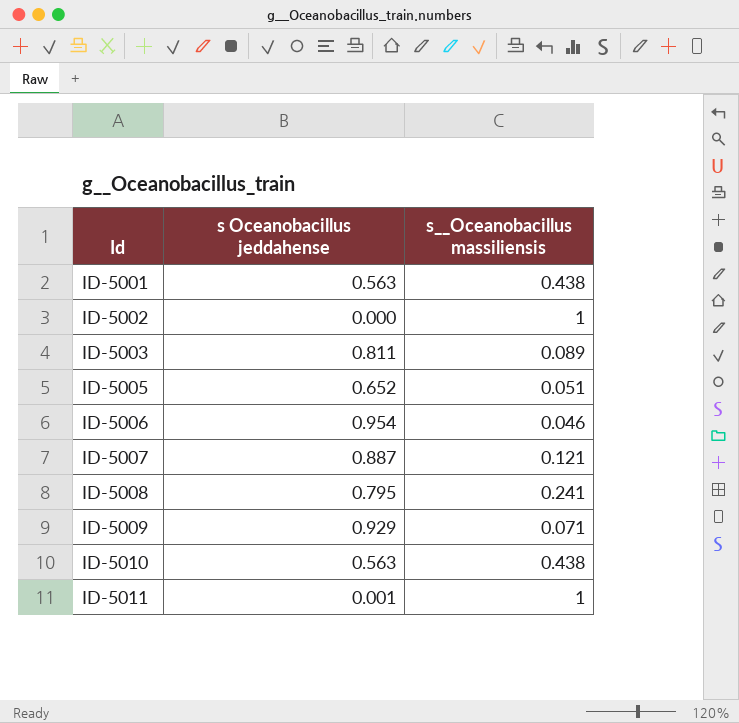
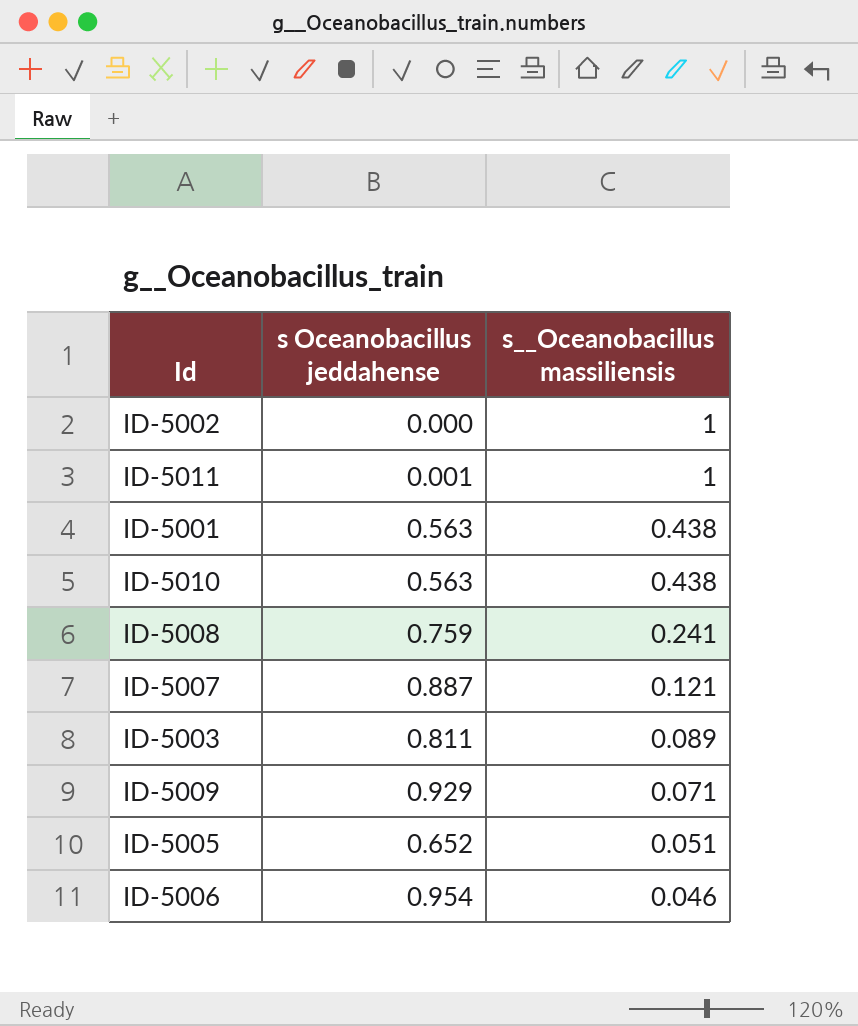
row order: Id ascending -> s__Oceanobacillus massiliensis descending
ID-5008 | s Oceanobacillus jeddahense: 0.795 -> 0.759

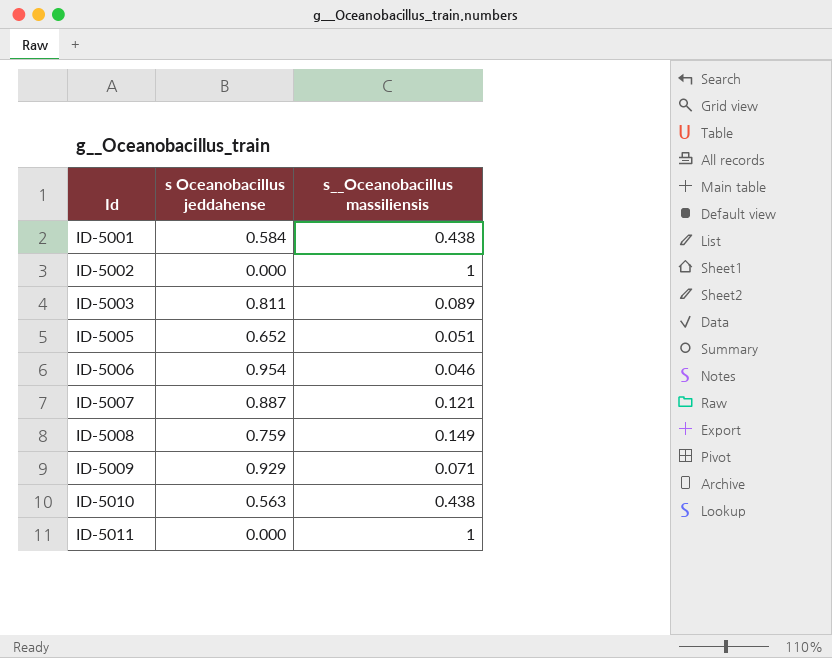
row order: s__Oceanobacillus massiliensis descending -> Id ascending
ID-5001 | s Oceanobacillus jeddahense: 0.563 -> 0.584
ID-5008 | s__Oceanobacillus massiliensis: 0.241 -> 0.149
ID-5011 | s Oceanobacillus jeddahense: 0.001 -> 0.000

